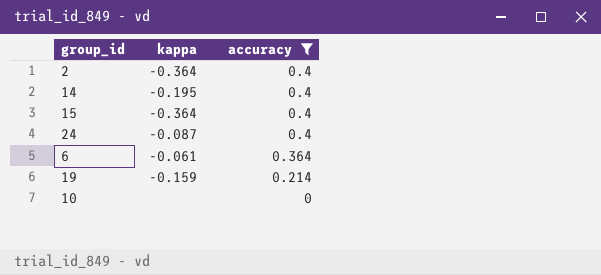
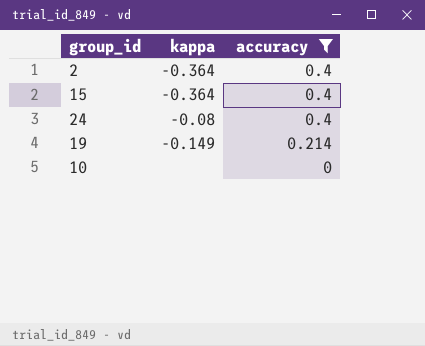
row 14: -0.195 | 0.4 -> none
row 6: -0.061 | 0.364 -> none
24 | kappa: -0.087 -> -0.08
19 | kappa: -0.159 -> -0.149

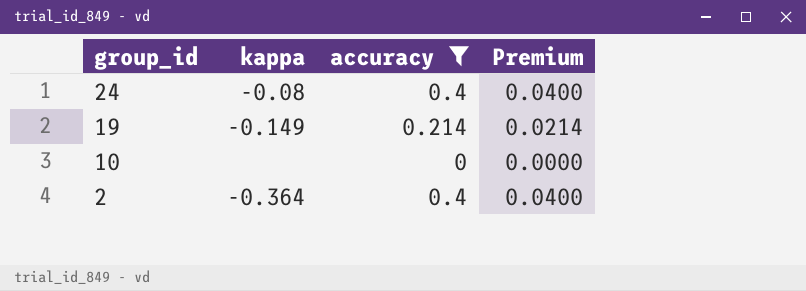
row order: accuracy descending -> group_id descending
column Premium | formula: none -> [accuracy] * 0.1
row 15: -0.364 | 0.4 -> none

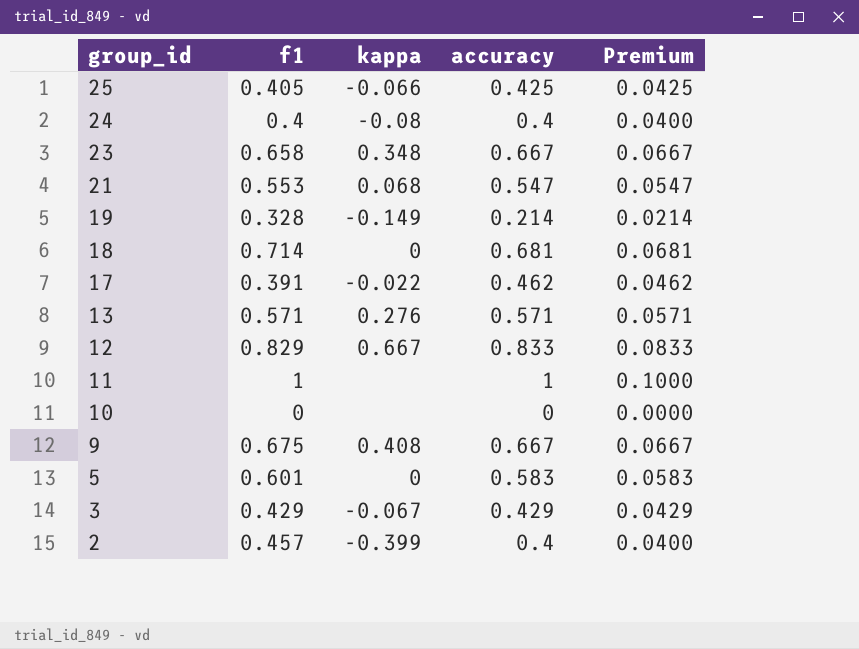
filter: accuracy <= 0.4 -> none
column f1 | position: none -> 2
2 | kappa: -0.364 -> -0.399

